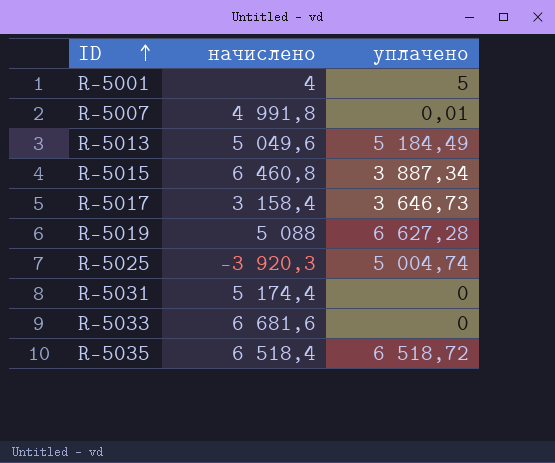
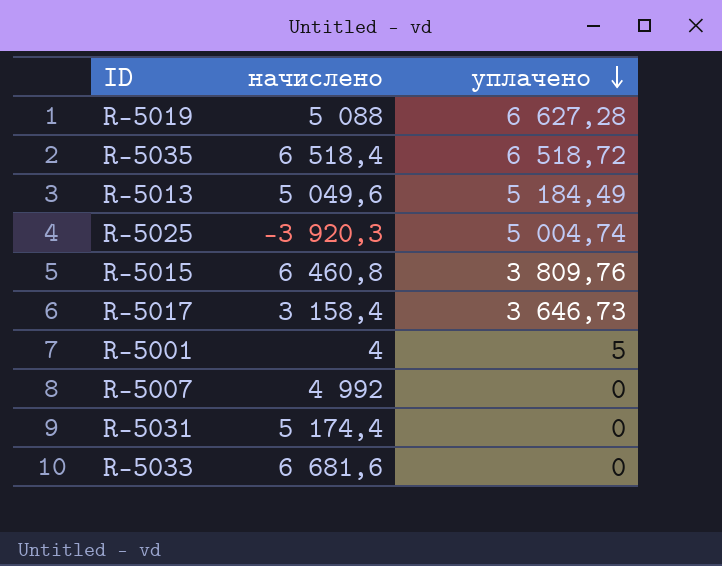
row order: ID ascending -> уплачено descending
R-5015 | уплачено: 3 887,34 -> 3 809,76
R-5007 | начислено: 4 991,8 -> 4 992
R-5007 | уплачено: 0,01 -> 0

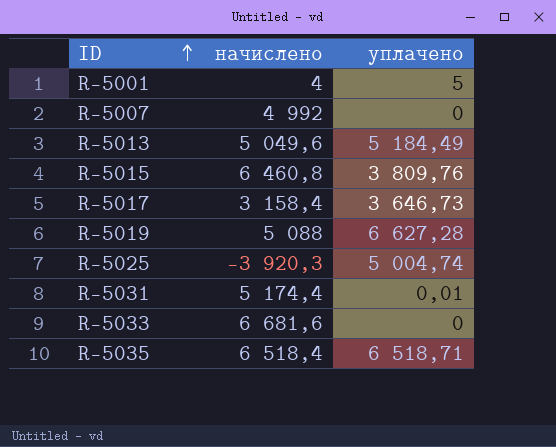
row order: уплачено descending -> ID ascending
R-5031 | уплачено: 0 -> 0,01
R-5035 | уплачено: 6 518,72 -> 6 518,71

